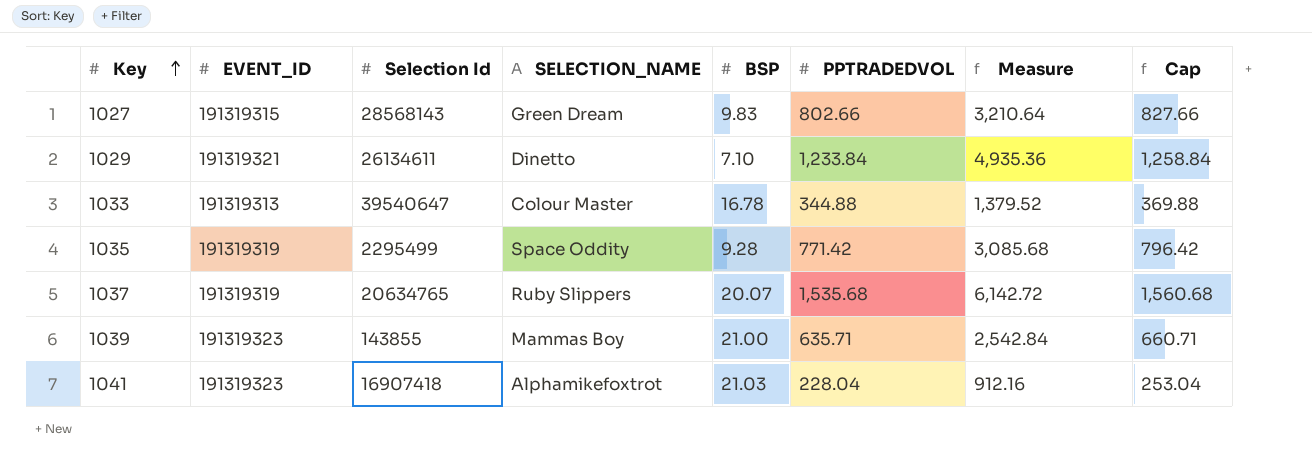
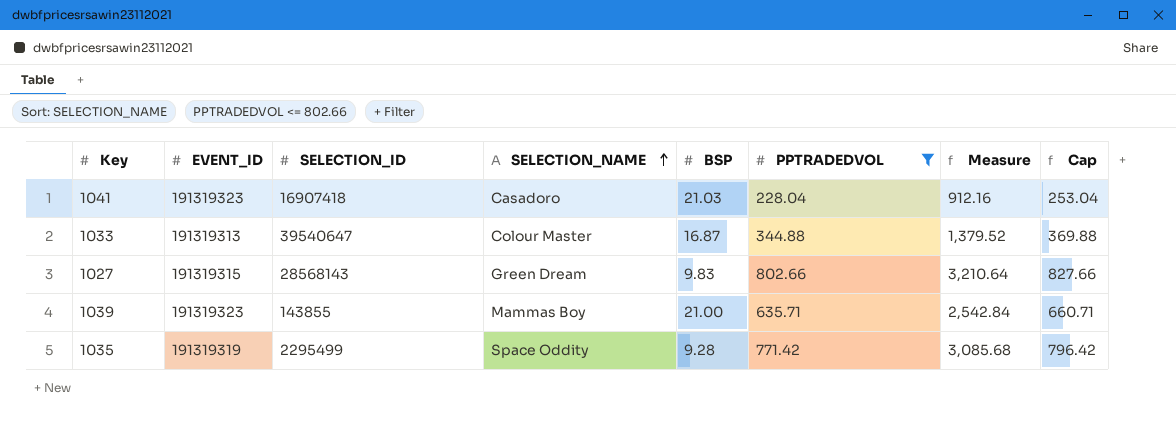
filter: none -> PPTRADEDVOL <= 802.66
row order: Key ascending -> SELECTION_NAME ascending
column name: Selection Id -> SELECTION_ID
1041 | SELECTION_NAME: Alphamikefoxtrot -> Casadoro
1033 | BSP: 16.78 -> 16.87

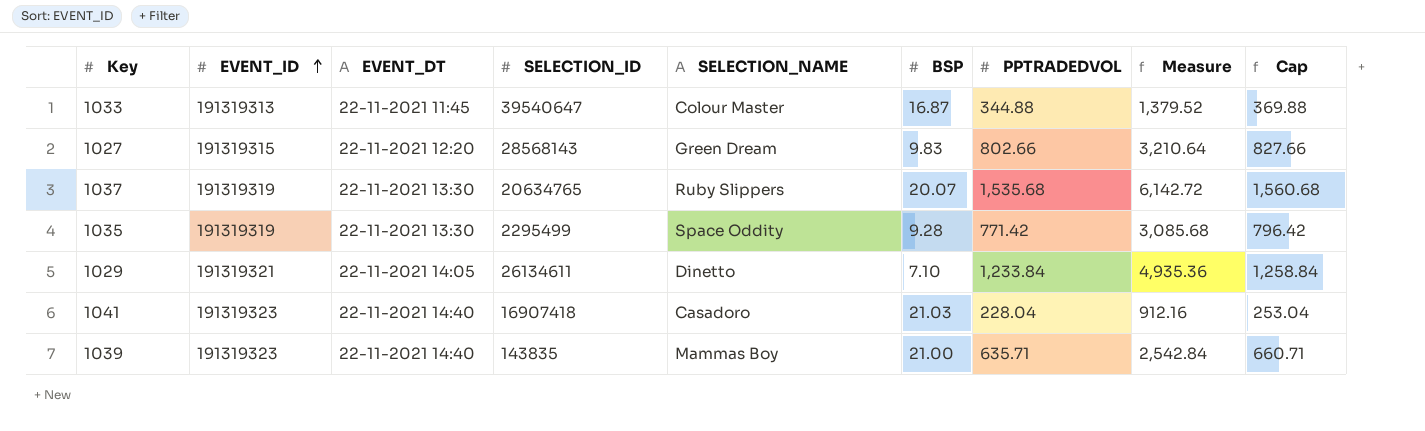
filter: PPTRADEDVOL <= 802.66 -> none
row order: SELECTION_NAME ascending -> EVENT_ID ascending
column EVENT_DT | position: none -> 3
1039 | SELECTION_ID: 143855 -> 143835

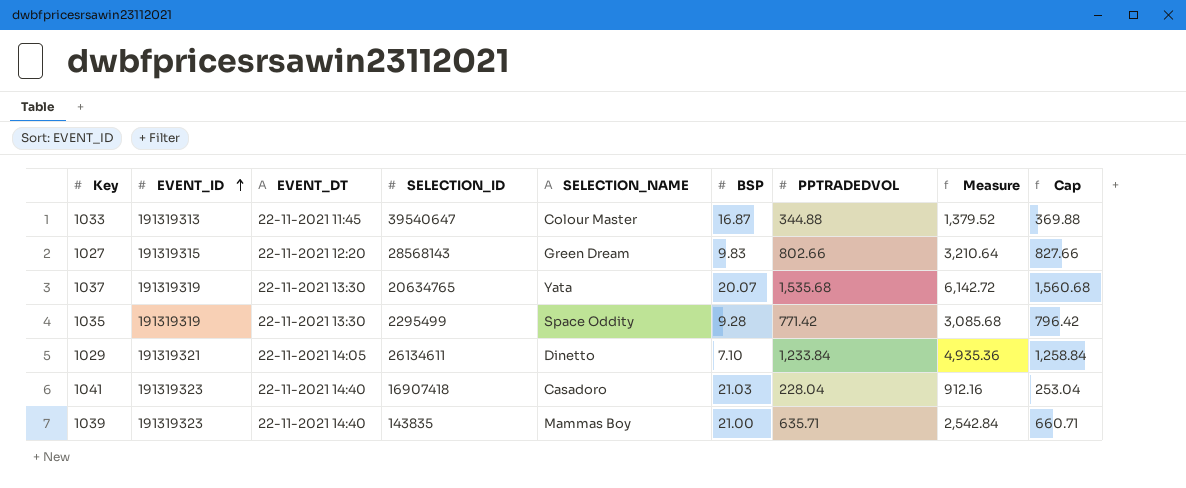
1037 | SELECTION_NAME: Ruby Slippers -> Yata

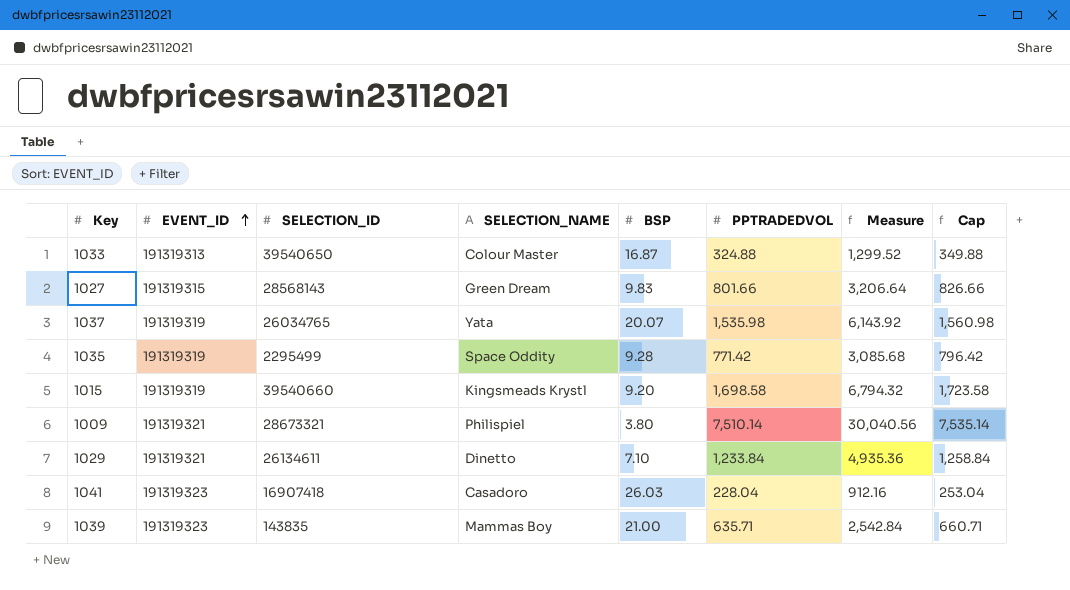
column EVENT_DT | position: 3 -> none
1033 | SELECTION_ID: 39540647 -> 39540650
1033 | PPTRADEDVOL: 344.88 -> 324.88
1033 | Measure: 1,379.52 -> 1,299.52
1033 | Cap: 369.88 -> 349.88
1027 | PPTRADEDVOL: 802.66 -> 801.66
1027 | Measure: 3,210.64 -> 3,206.64
1027 | Cap: 827.66 -> 826.66
1037 | SELECTION_ID: 20634765 -> 26034765
1037 | PPTRADEDVOL: 1,535.68 -> 1,535.98
1037 | Measure: 6,142.72 -> 6,143.92
1037 | Cap: 1,560.68 -> 1,560.98
row 1015: none -> 191319319 | 39540660 | Kingsmeads Krystl | 9.20 | 1,698.58 | 6,794.32 | 1,723.58
row 1009: none -> 191319321 | 28673321 | Philispiel | 3.80 | 7,510.14 | 30,040.56 | 7,535.14
1041 | BSP: 21.03 -> 26.03

